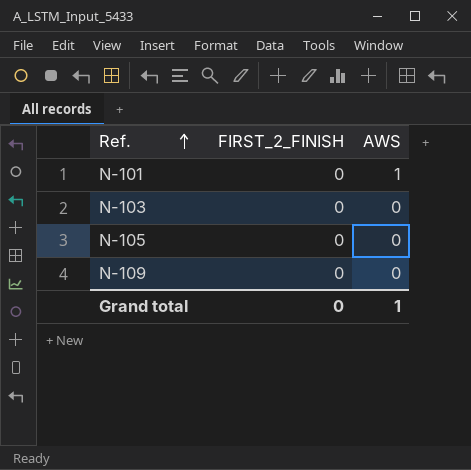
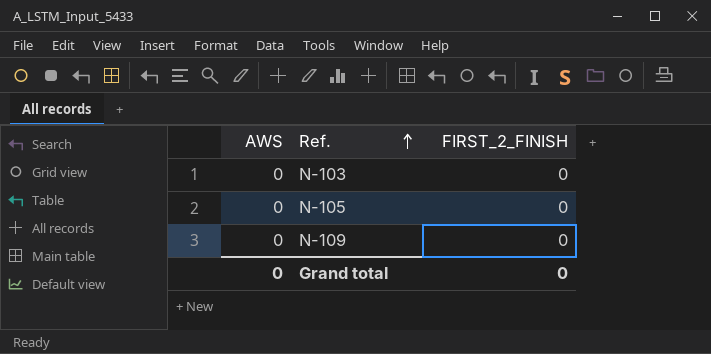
column AWS | position: 3 -> 1
row N-101: 0 | 1 -> none
Grand total | AWS: 1 -> 0

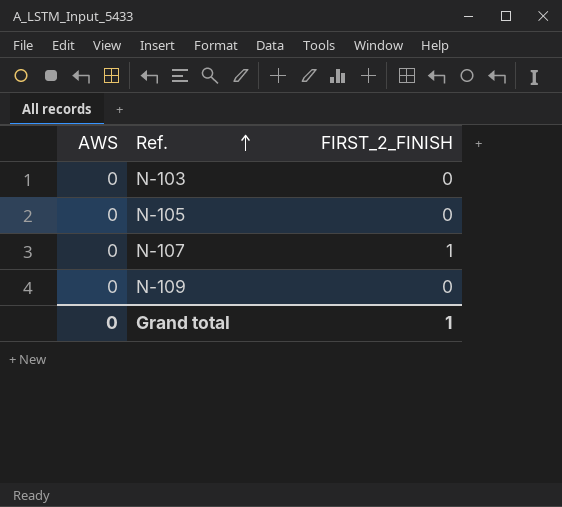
row N-107: none -> 0 | 1
Grand total | FIRST_2_FINISH: 0 -> 1

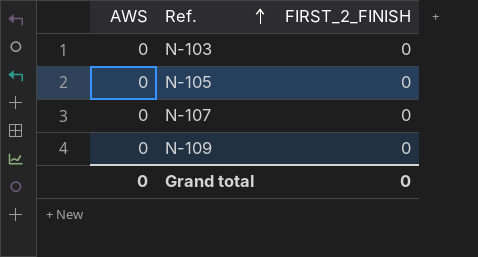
N-107 | FIRST_2_FINISH: 1 -> 0
Grand total | FIRST_2_FINISH: 1 -> 0

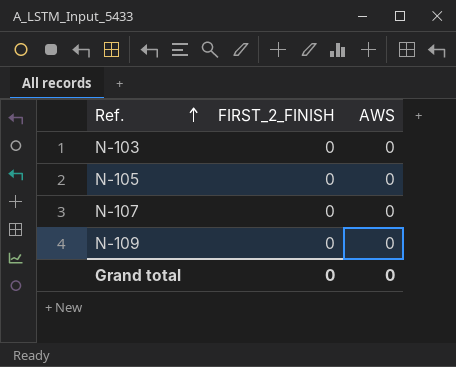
column AWS | position: 1 -> 3

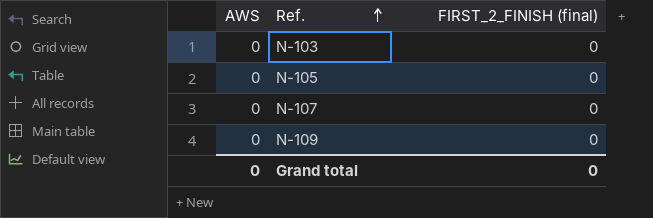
column AWS | position: 3 -> 1
column name: FIRST_2_FINISH -> FIRST_2_FINISH (final)

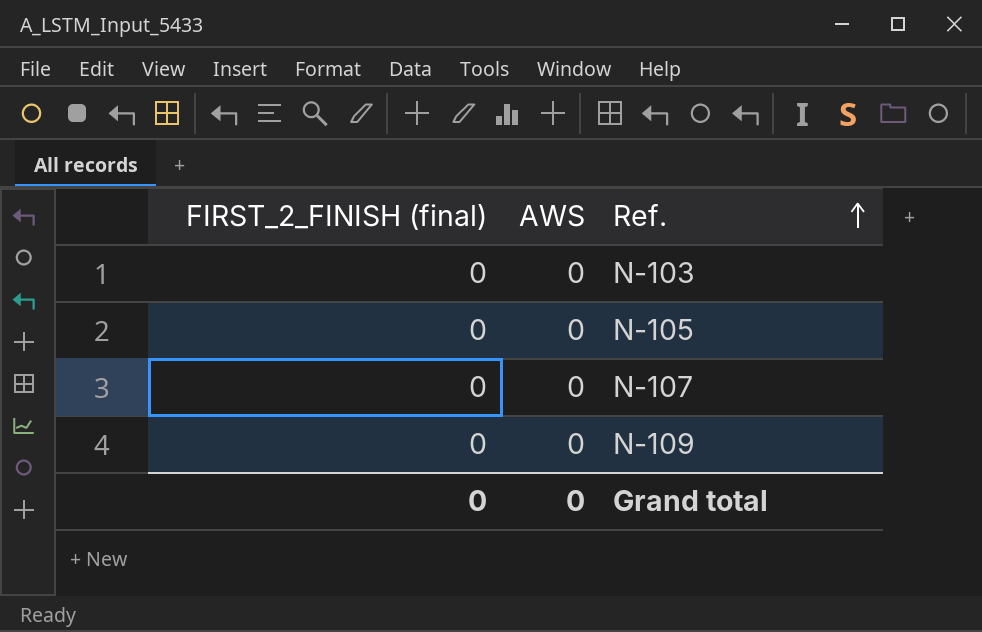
column FIRST_2_FINISH (final) | position: 3 -> 1

